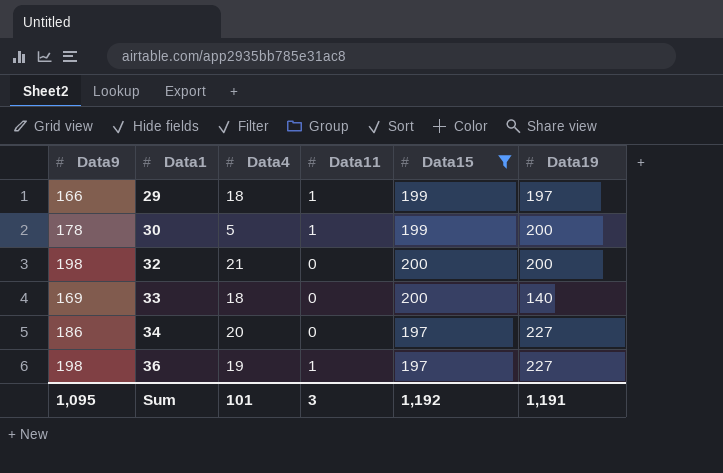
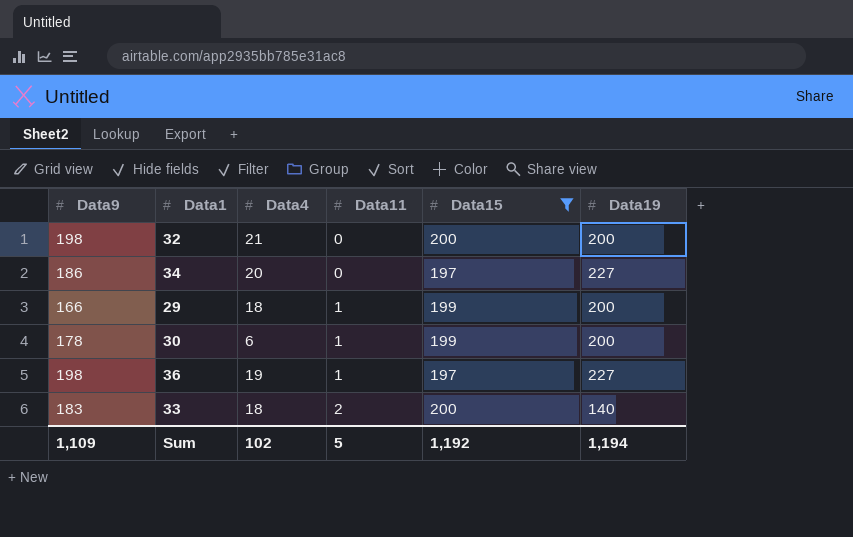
row order: Data1 ascending -> Data11 ascending
29 | Data19: 197 -> 200
30 | Data4: 5 -> 6
33 | Data9: 169 -> 183
33 | Data11: 0 -> 2
Sum | Data9: 1,095 -> 1,109
Sum | Data4: 101 -> 102
Sum | Data11: 3 -> 5
Sum | Data19: 1,191 -> 1,194

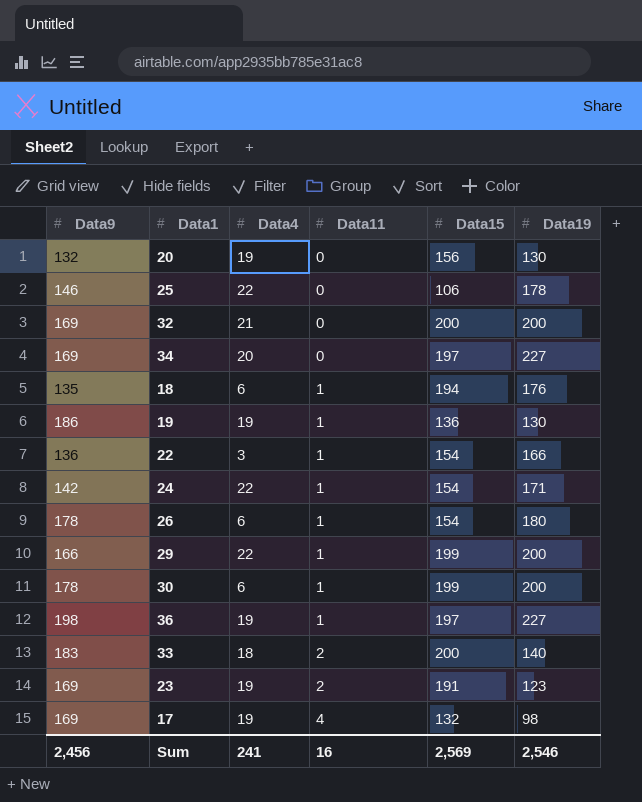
filter: Data15 >= 197 -> none
32 | Data9: 198 -> 169
34 | Data9: 186 -> 169
29 | Data4: 18 -> 22
Sum | Data9: 1,109 -> 2,456
Sum | Data4: 102 -> 241
Sum | Data11: 5 -> 16
Sum | Data15: 1,192 -> 2,569
Sum | Data19: 1,194 -> 2,546

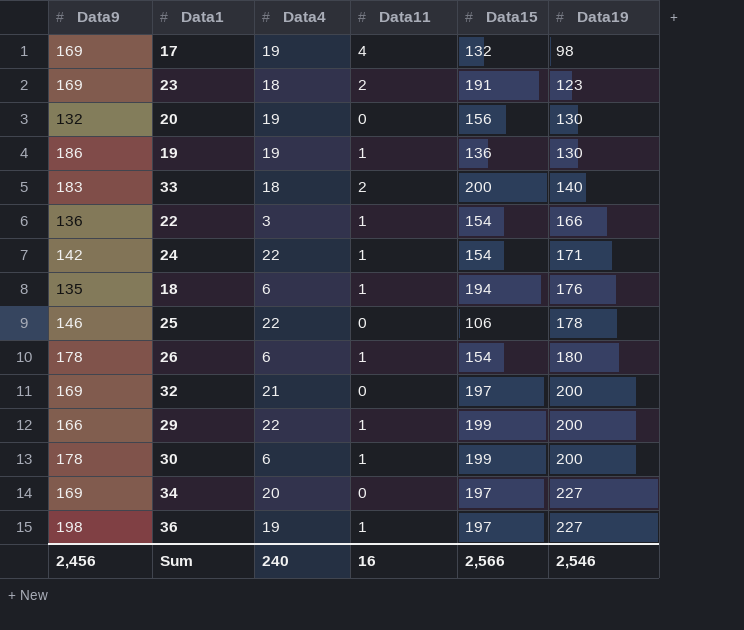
row order: Data11 ascending -> Data19 ascending
23 | Data4: 19 -> 18
32 | Data15: 200 -> 197
Sum | Data4: 241 -> 240
Sum | Data15: 2,569 -> 2,566

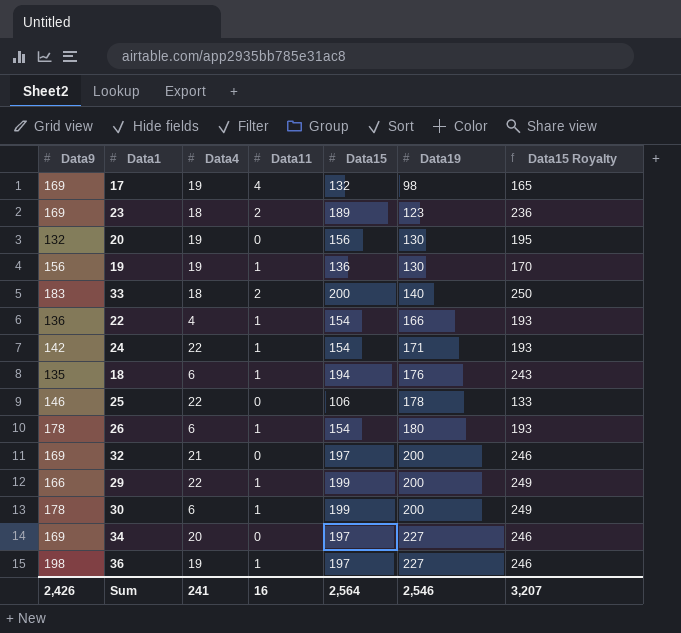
column Data15 Royalty | formula: none -> [Data15] * 1.25
23 | Data15: 191 -> 189
19 | Data9: 186 -> 156
22 | Data4: 3 -> 4
Sum | Data9: 2,456 -> 2,426
Sum | Data4: 240 -> 241
Sum | Data15: 2,566 -> 2,564

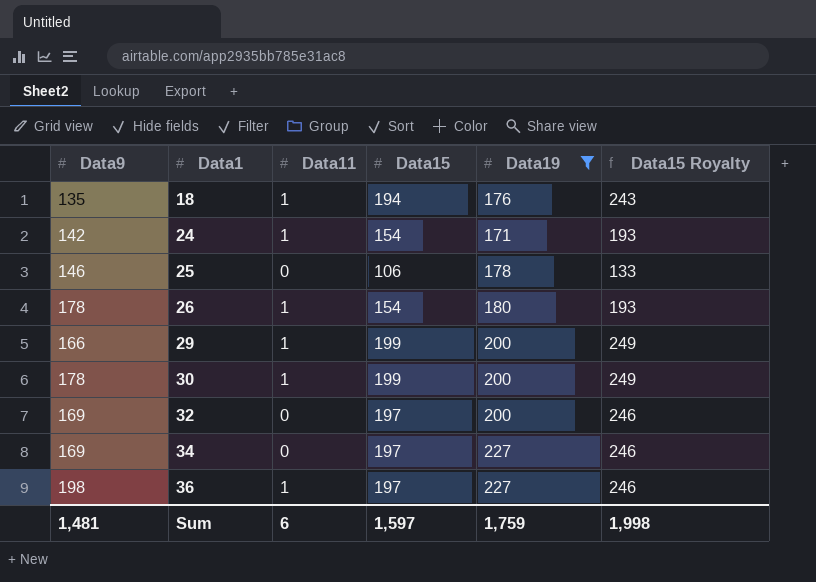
filter: none -> Data19 >= 171
row order: Data19 ascending -> Data1 ascending
column Data4 | position: 3 -> none
Sum | Data9: 2,426 -> 1,481
Sum | Data11: 16 -> 6
Sum | Data15: 2,564 -> 1,597
Sum | Data19: 2,546 -> 1,759
Sum | Data15 Royalty: 3,207 -> 1,998

